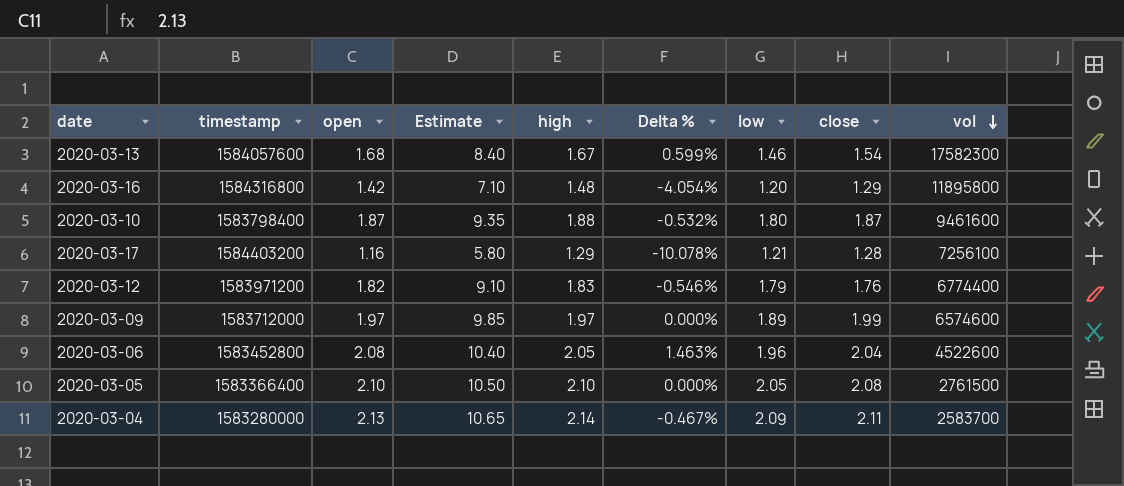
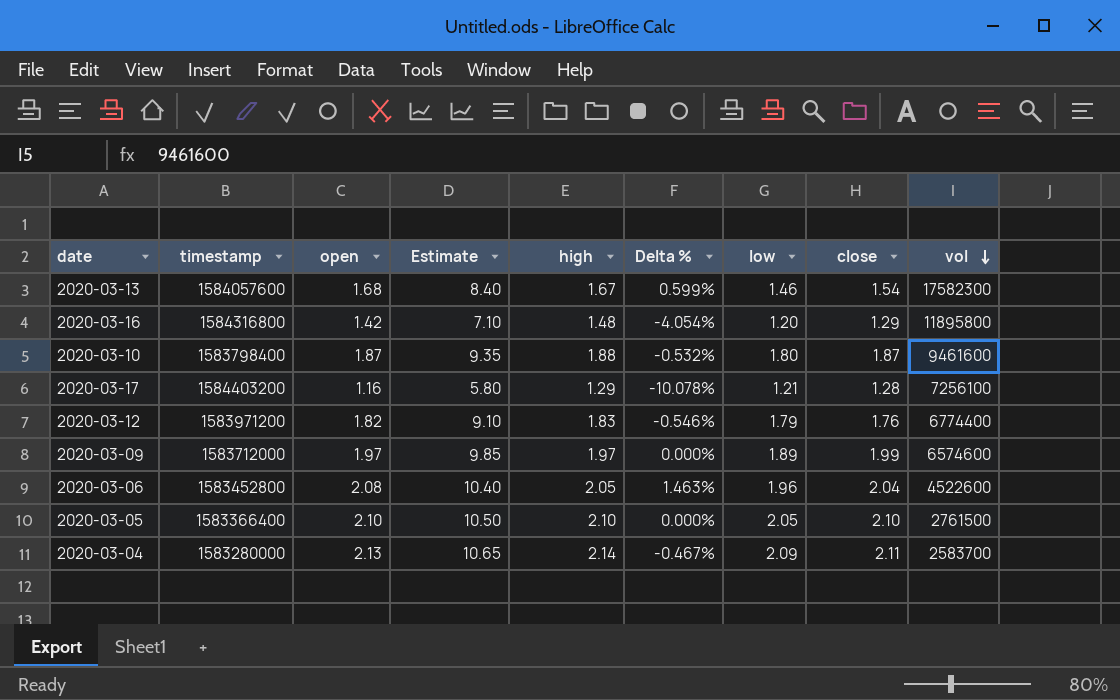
2020-03-05 | close: 2.08 -> 2.10

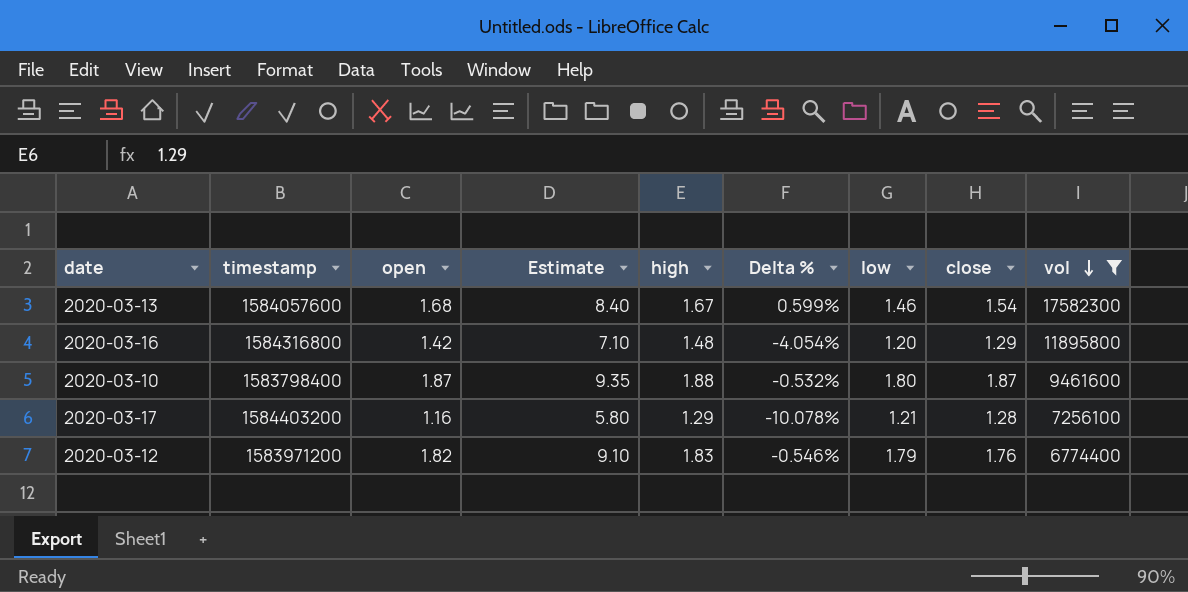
filter: none -> vol >= 6774400

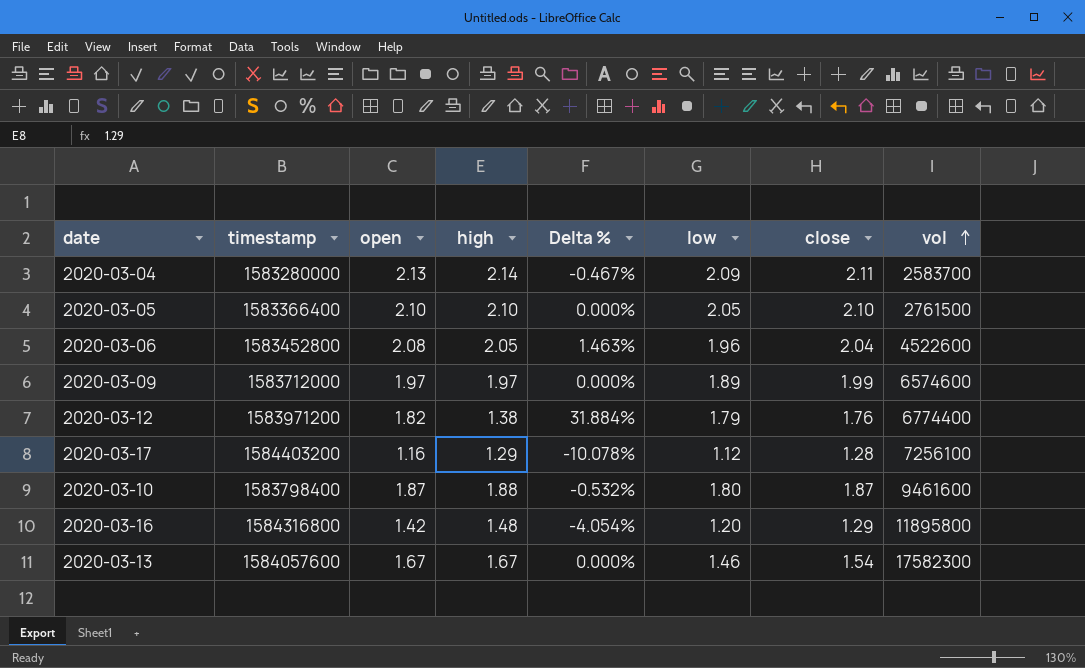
filter: vol >= 6774400 -> none
row order: vol descending -> vol ascending
column Estimate | formula: [open] * 5 -> none
2020-03-12 | high: 1.83 -> 1.38
2020-03-12 | Delta %: -0.546% -> 31.884%
2020-03-17 | low: 1.21 -> 1.12
2020-03-13 | open: 1.68 -> 1.67
2020-03-13 | Delta %: 0.599% -> 0.000%

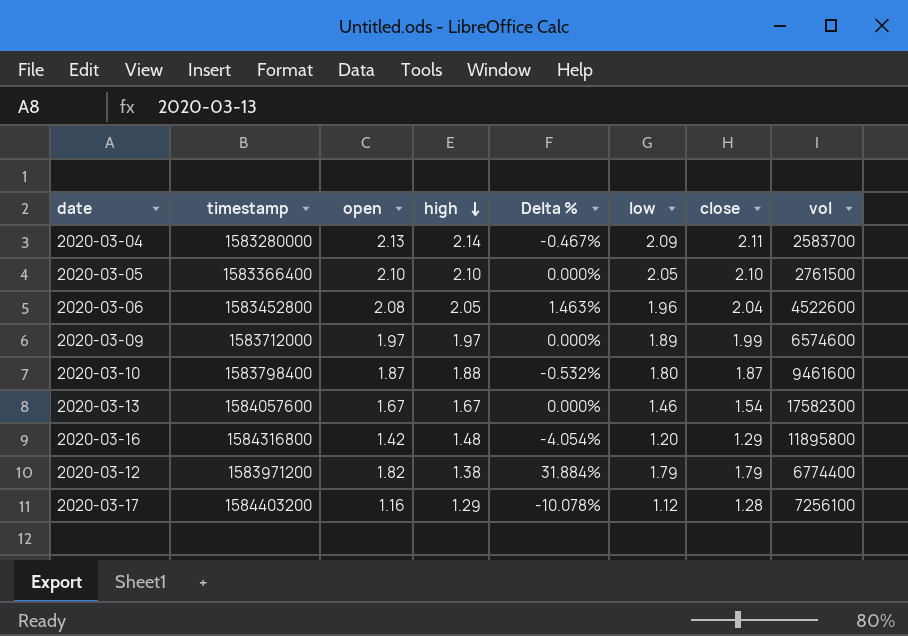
row order: vol ascending -> high descending
2020-03-12 | close: 1.76 -> 1.79

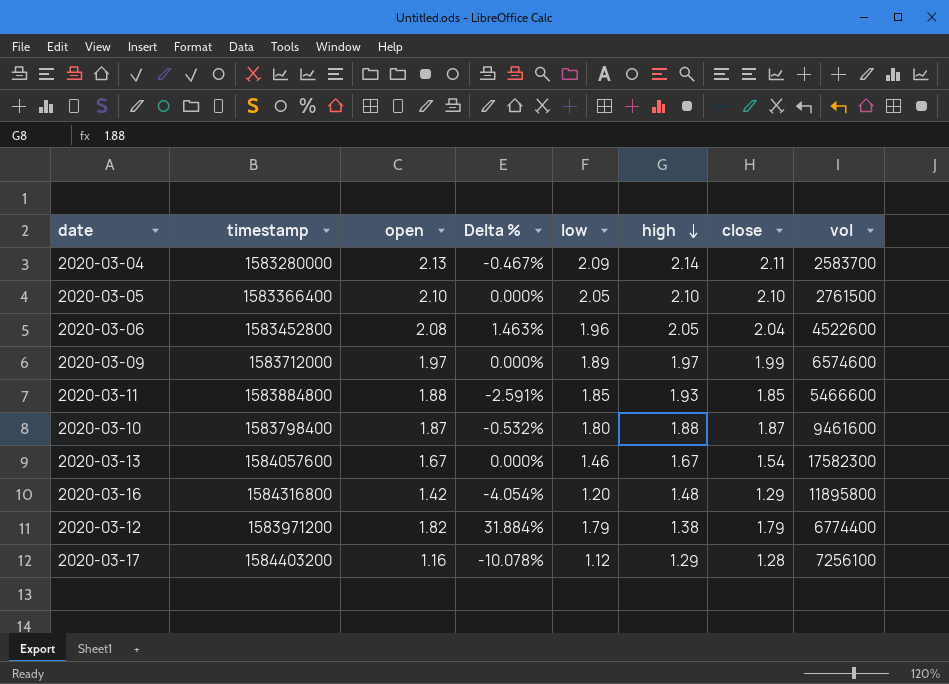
column high | position: 4 -> 6
row 2020-03-11: none -> 1583884800 | 1.88 | -2.591% | 1.85 | 1.93 | 1.85 | 5466600

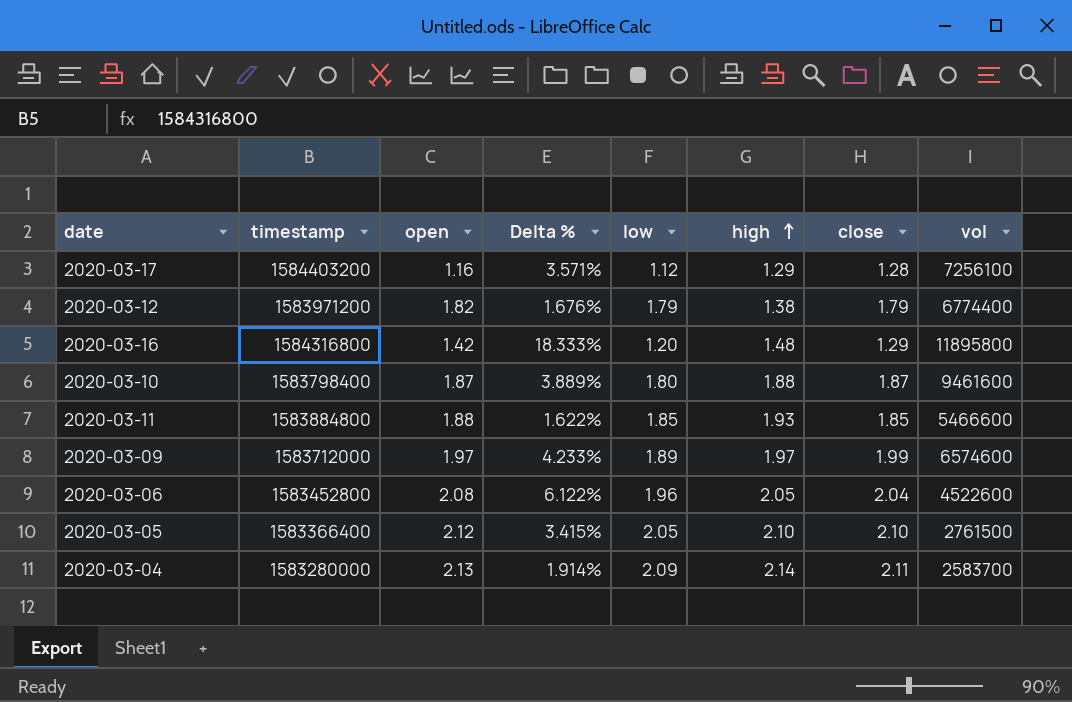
row order: high descending -> high ascending
column Delta % | formula: ([open] - [high]) / [high] -> ([open] - [low]) / [low]
row 2020-03-13: 1584057600 | 1.67 | 0.000% | 1.46 | 1.67 | 1.54 | 17582300 -> none
2020-03-05 | open: 2.10 -> 2.12

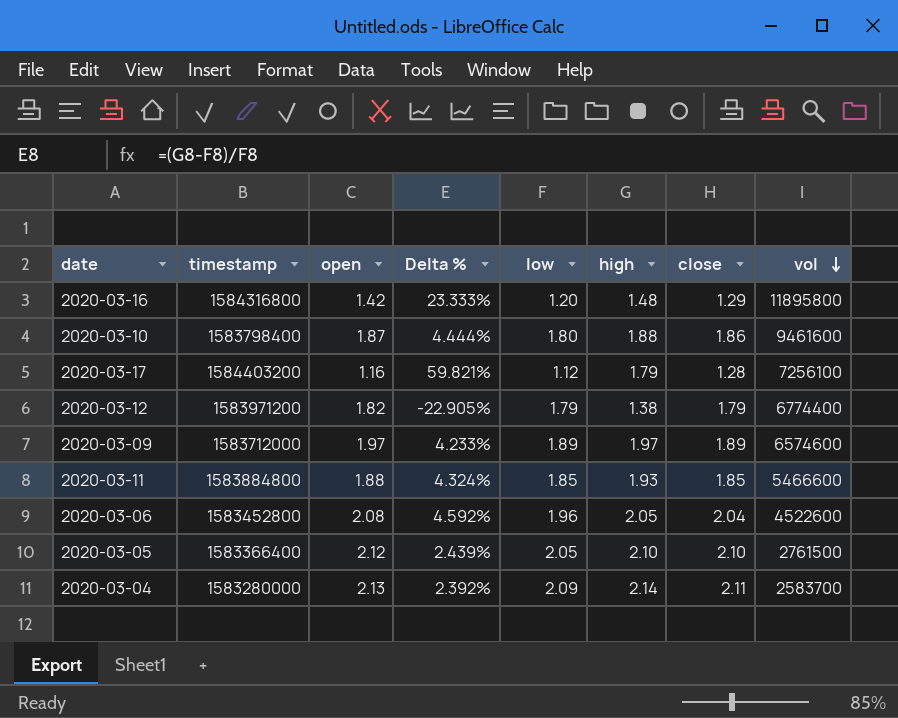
row order: high ascending -> vol descending
column Delta % | formula: ([open] - [low]) / [low] -> ([high] - [low]) / [low]
2020-03-10 | close: 1.87 -> 1.86
2020-03-17 | high: 1.29 -> 1.79
2020-03-09 | close: 1.99 -> 1.89

